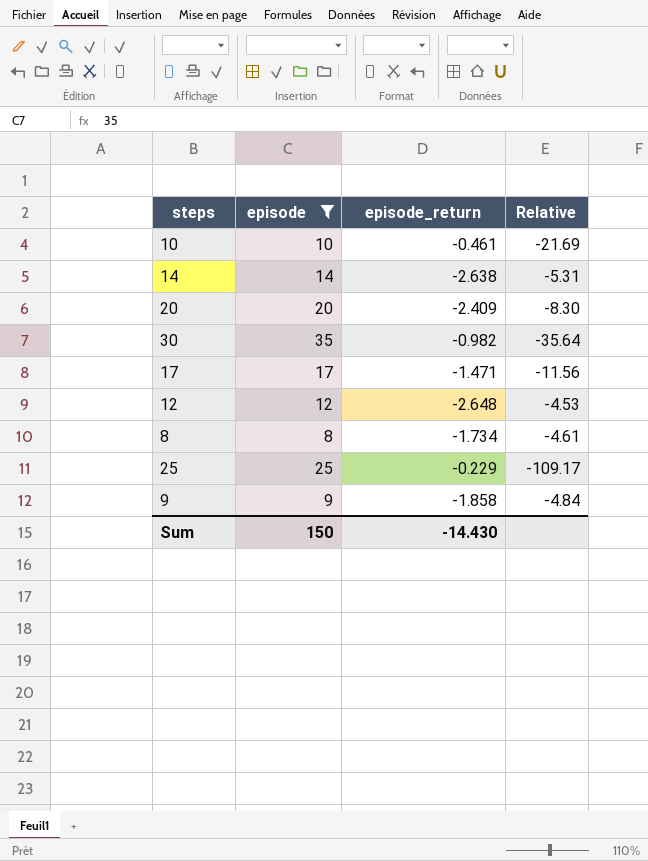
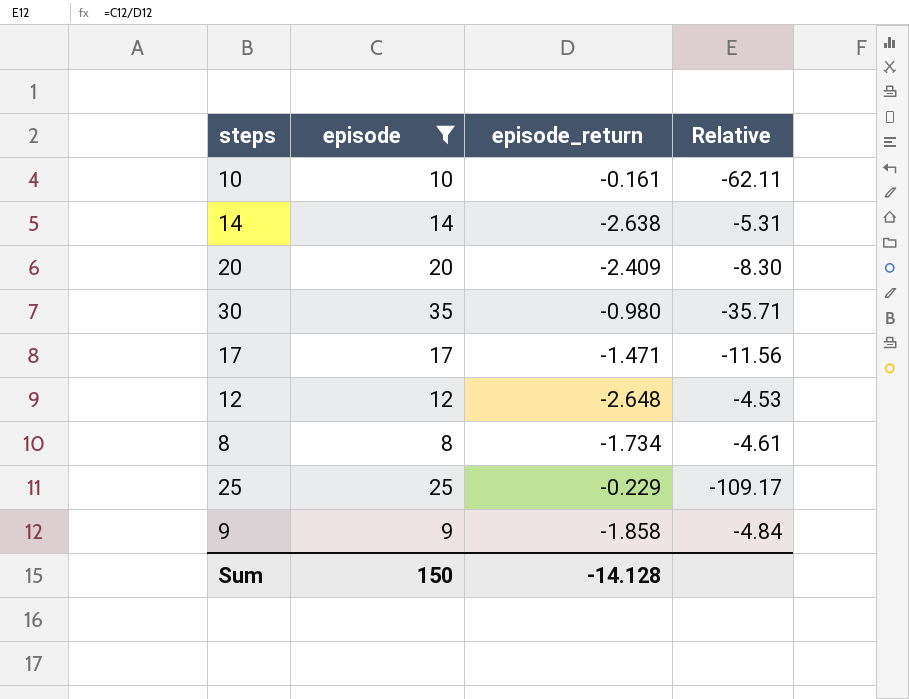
10 | episode_return: -0.461 -> -0.161
10 | Relative: -21.69 -> -62.11
30 | episode_return: -0.982 -> -0.980
30 | Relative: -35.64 -> -35.71
Sum | episode_return: -14.430 -> -14.128

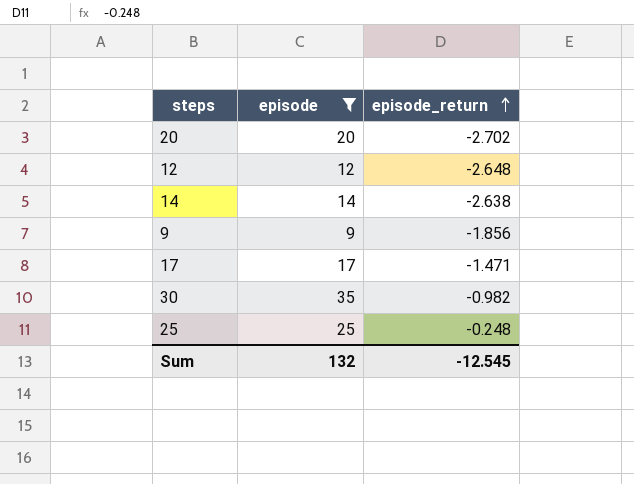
row order: none -> episode_return ascending
column Relative | formula: [episode] / [episode_return] -> none
row 10: 10 | -0.161 | -62.11 -> none
row 8: 8 | -1.734 | -4.61 -> none
20 | episode_return: -2.409 -> -2.702
9 | episode_return: -1.858 -> -1.856
30 | episode_return: -0.980 -> -0.982
25 | episode_return: -0.229 -> -0.248
Sum | episode: 150 -> 132
Sum | episode_return: -14.128 -> -12.545

